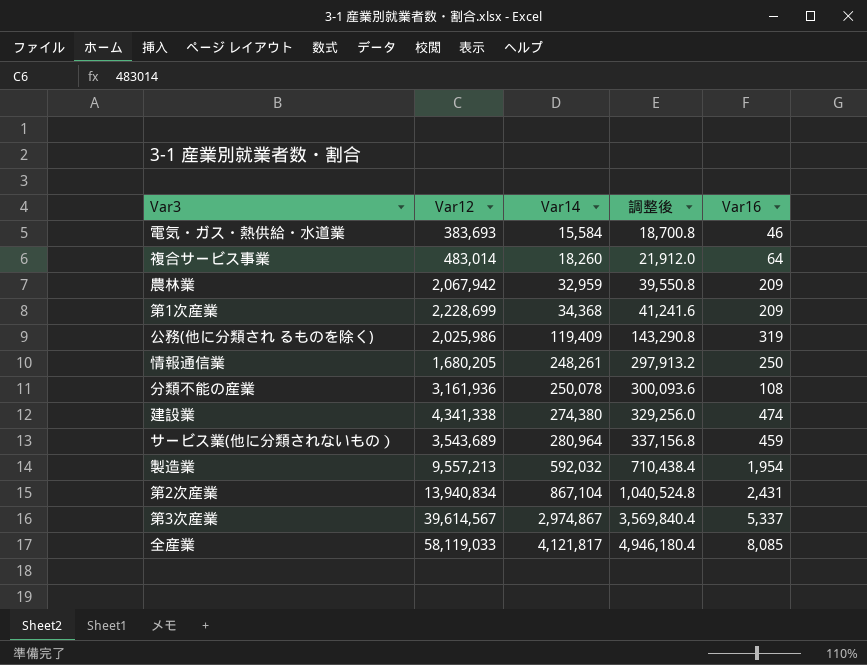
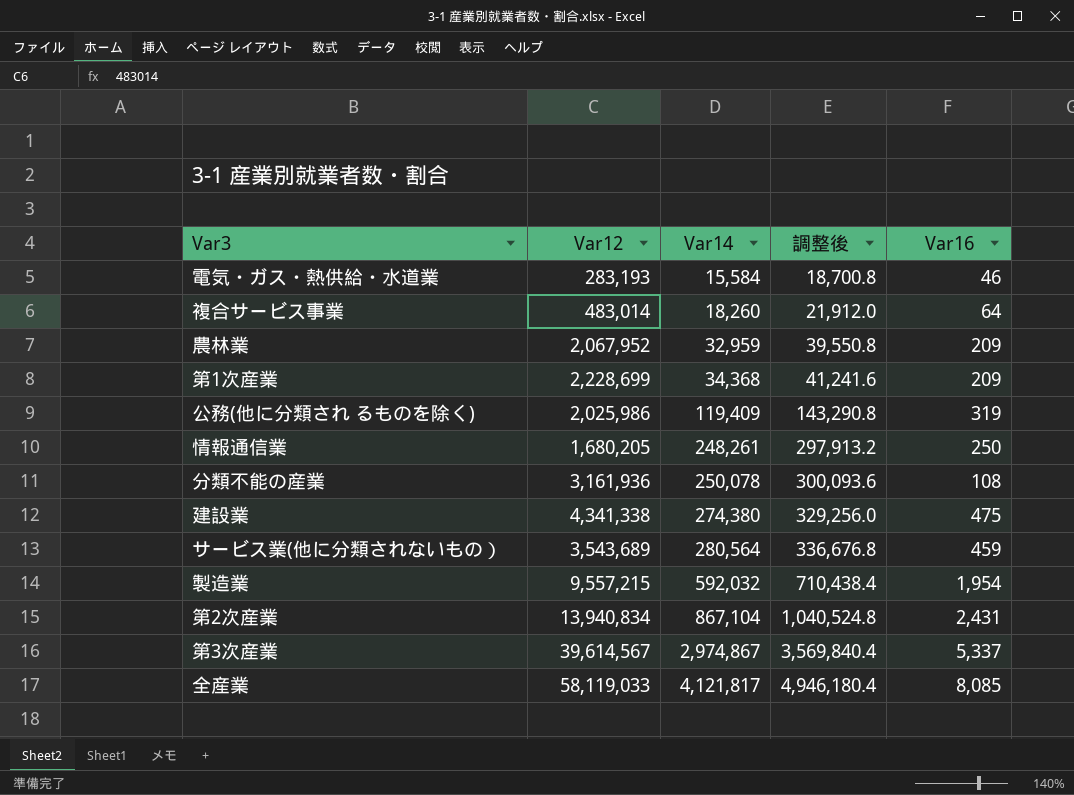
電気・ガス・熱供給・水道業 | Var12: 383,693 -> 283,193
農林業 | Var12: 2,067,942 -> 2,067,952
建設業 | Var16: 474 -> 475
サービス業(他に分類されないもの） | Var14: 280,964 -> 280,564
サービス業(他に分類されないもの） | 調整後: 337,156.8 -> 336,676.8
製造業 | Var12: 9,557,213 -> 9,557,215

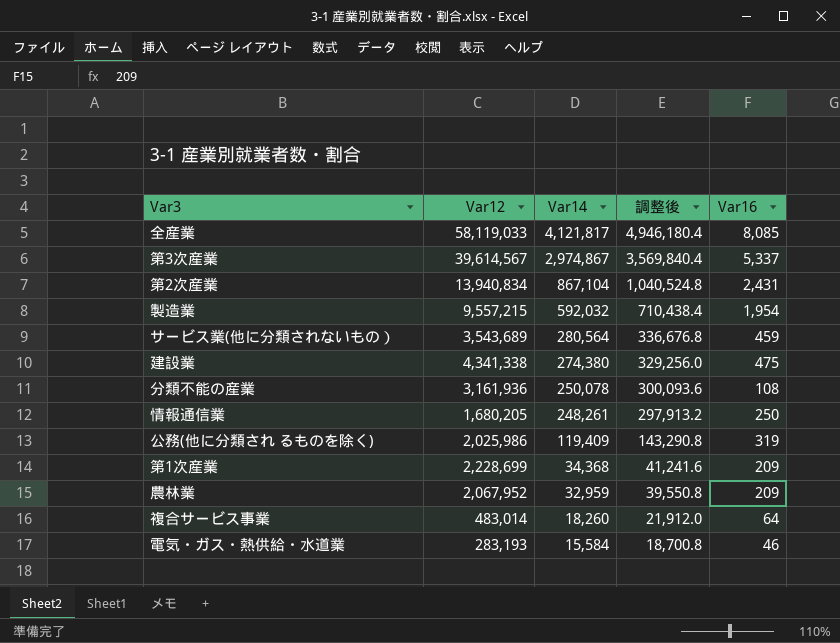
row order: Var14 ascending -> Var14 descending

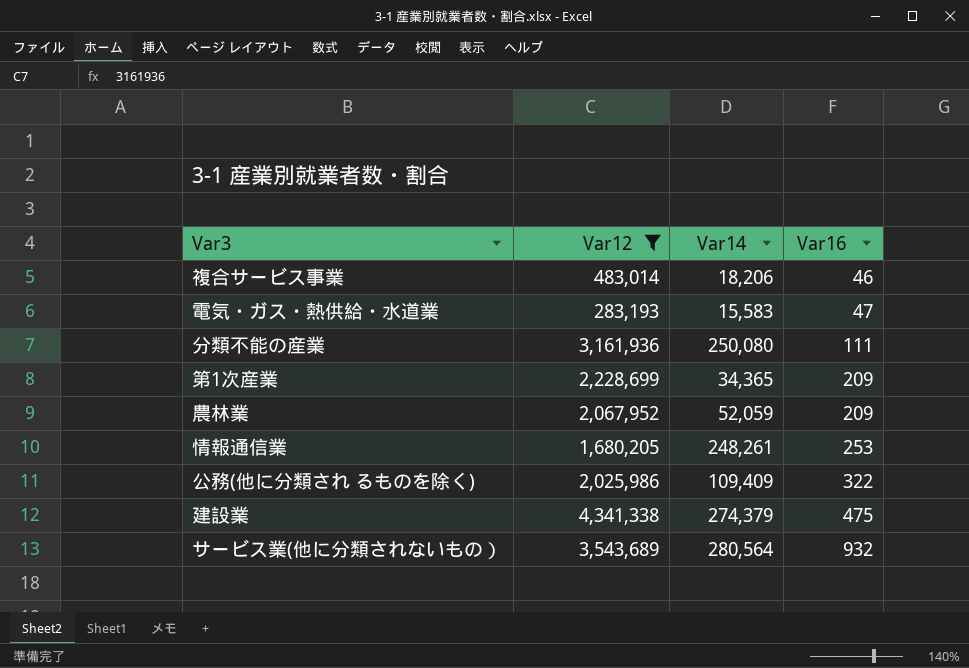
filter: none -> Var12 <= 4,341,338
row order: Var14 descending -> Var16 ascending
column 調整後 | formula: [Var14] * 1.2 -> none
複合サービス事業 | Var14: 18,260 -> 18,206
複合サービス事業 | Var16: 64 -> 46
電気・ガス・熱供給・水道業 | Var14: 15,584 -> 15,583
電気・ガス・熱供給・水道業 | Var16: 46 -> 47
分類不能の産業 | Var14: 250,078 -> 250,080
分類不能の産業 | Var16: 108 -> 111
第1次産業 | Var14: 34,368 -> 34,365
農林業 | Var14: 32,959 -> 52,059
情報通信業 | Var16: 250 -> 253
公務(他に分類され るものを除く) | Var14: 119,409 -> 109,409
公務(他に分類され るものを除く) | Var16: 319 -> 322
建設業 | Var14: 274,380 -> 274,379
サービス業(他に分類されないもの） | Var16: 459 -> 932

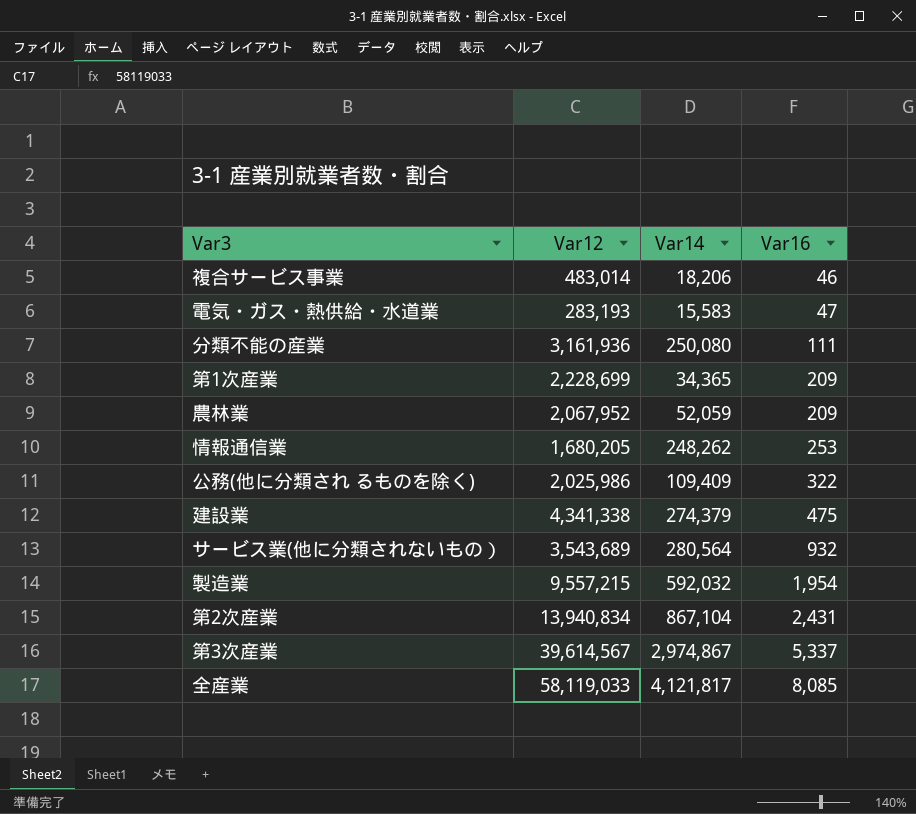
filter: Var12 <= 4,341,338 -> none
情報通信業 | Var14: 248,261 -> 248,262

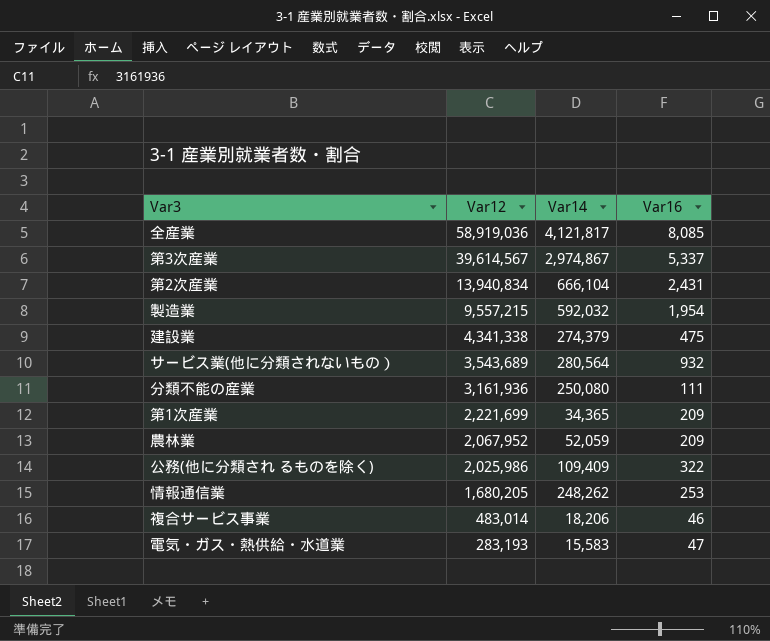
row order: Var16 ascending -> Var12 descending
全産業 | Var12: 58,119,033 -> 58,919,036
第2次産業 | Var14: 867,104 -> 666,104
第1次産業 | Var12: 2,228,699 -> 2,221,699

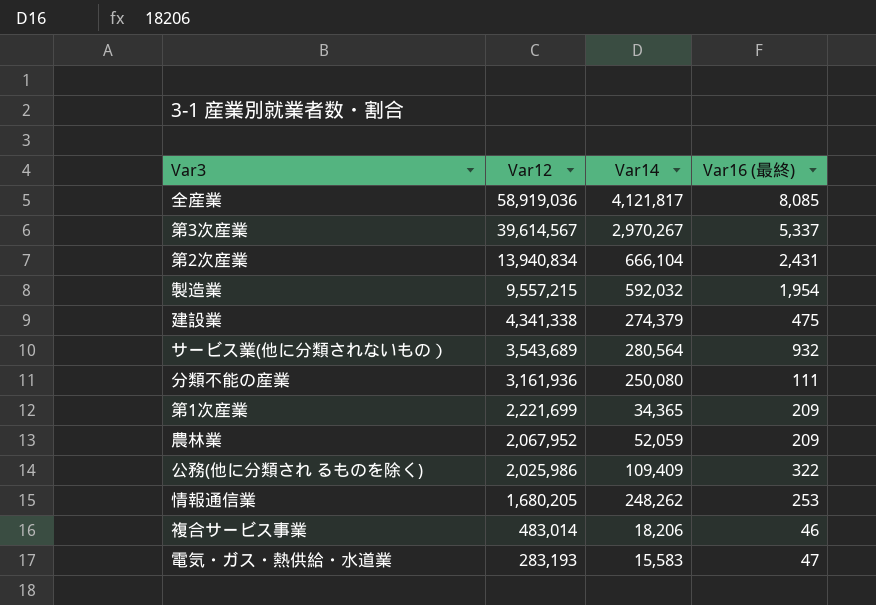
column name: Var16 -> Var16 (最終)
第3次産業 | Var14: 2,974,867 -> 2,970,267

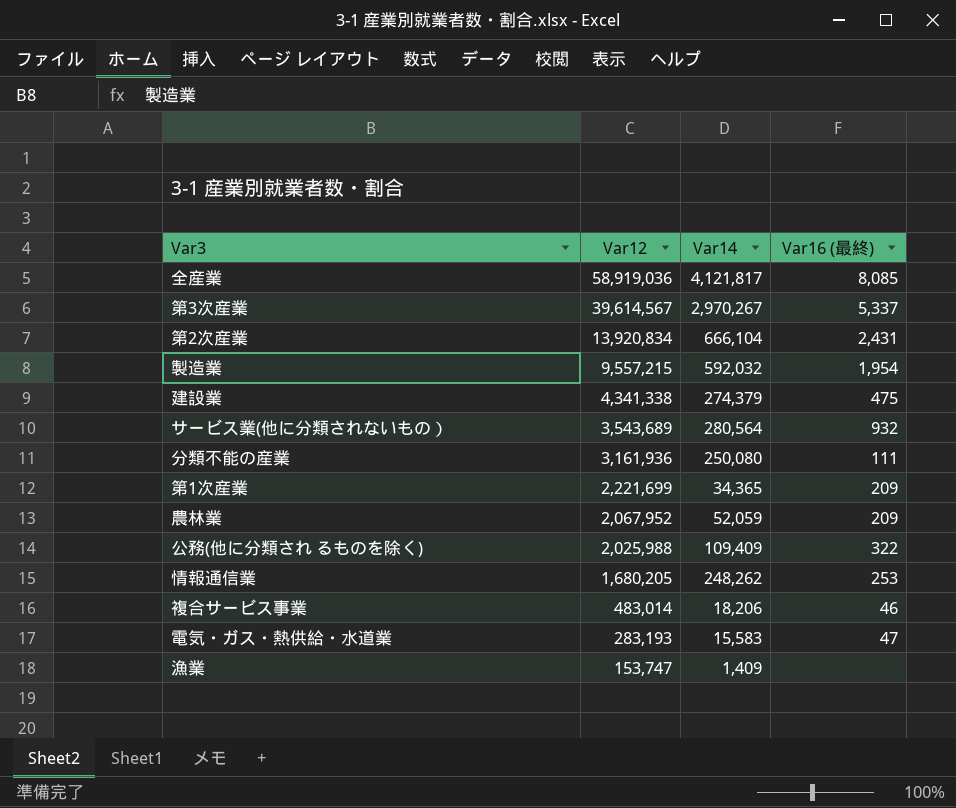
第2次産業 | Var12: 13,940,834 -> 13,920,834
公務(他に分類され るものを除く) | Var12: 2,025,986 -> 2,025,988
row 漁業: none -> 153,747 | 1,409 | none

